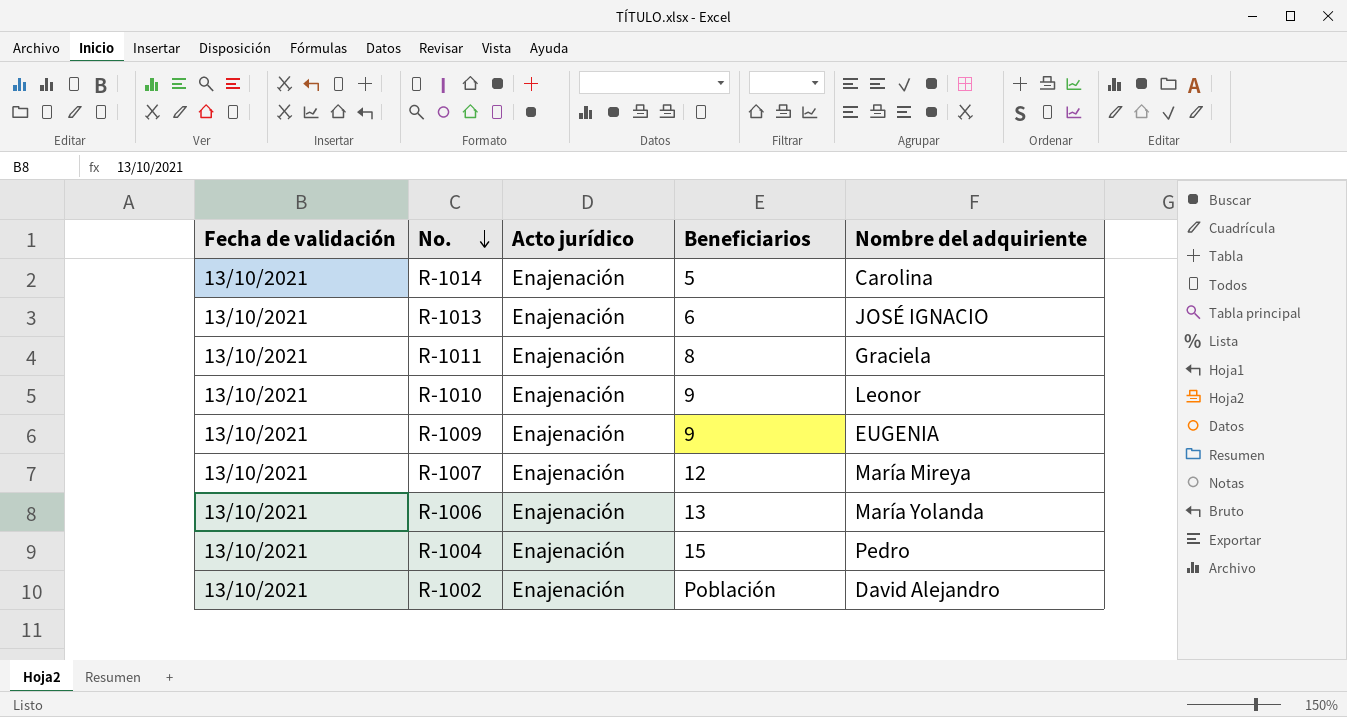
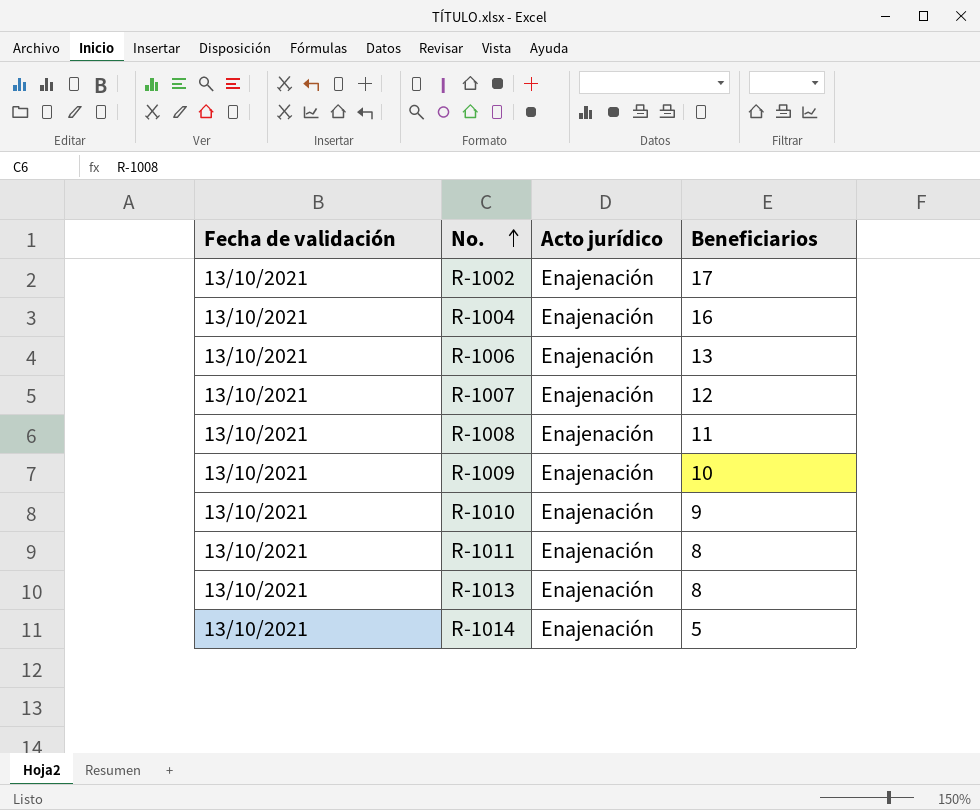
row order: No. descending -> No. ascending
column Nombre del adquiriente | position: 5 -> none
R-1002 | Beneficiarios: Población -> 17
R-1004 | Beneficiarios: 15 -> 16
row R-1008: none -> 13/10/2021 | Enajenación | 11
R-1009 | Beneficiarios: 9 -> 10
R-1013 | Beneficiarios: 6 -> 8

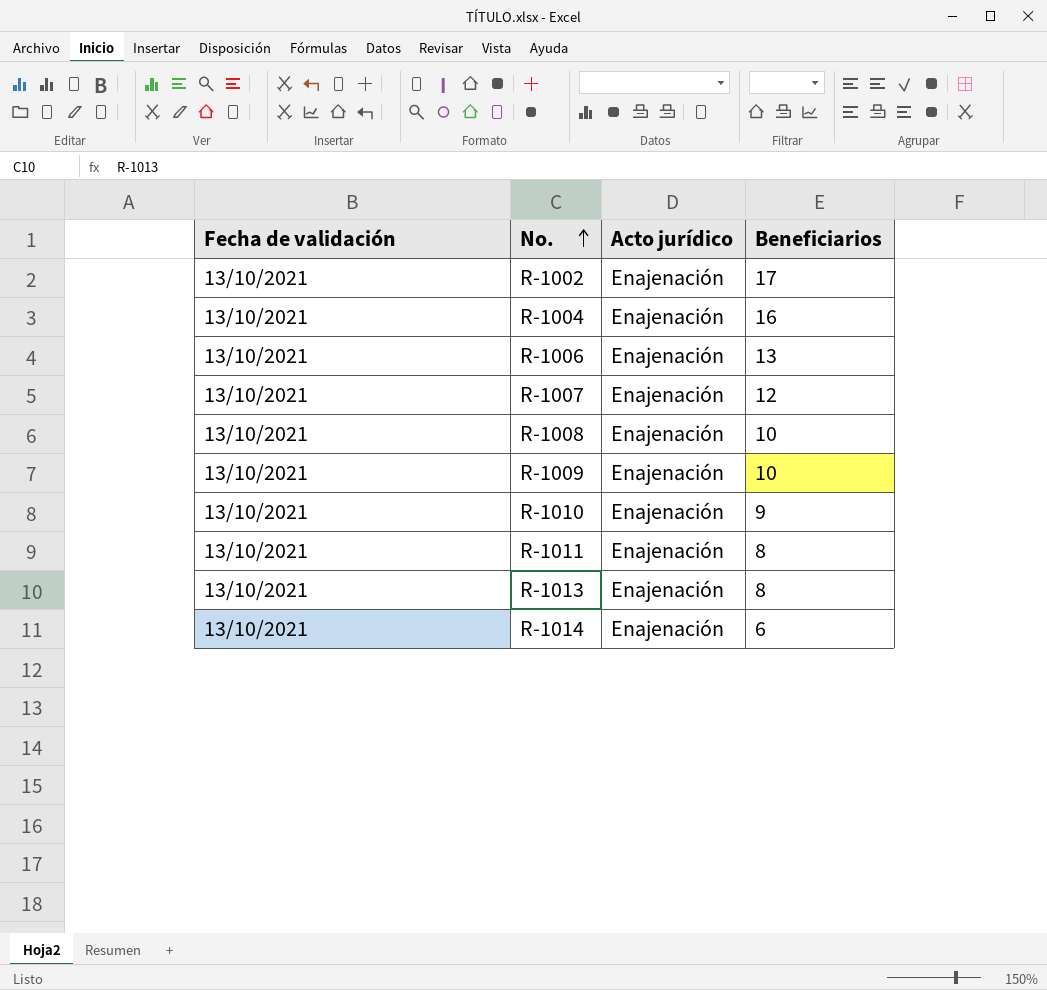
R-1008 | Beneficiarios: 11 -> 10
R-1014 | Beneficiarios: 5 -> 6

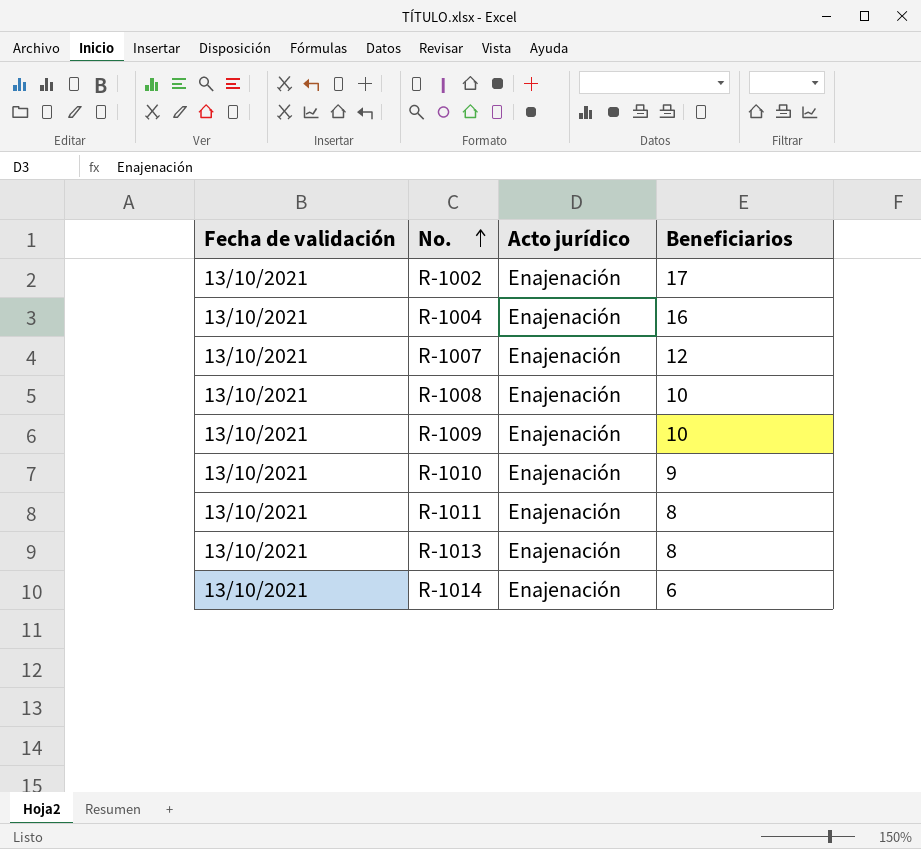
row R-1006: 13/10/2021 | Enajenación | 13 -> none

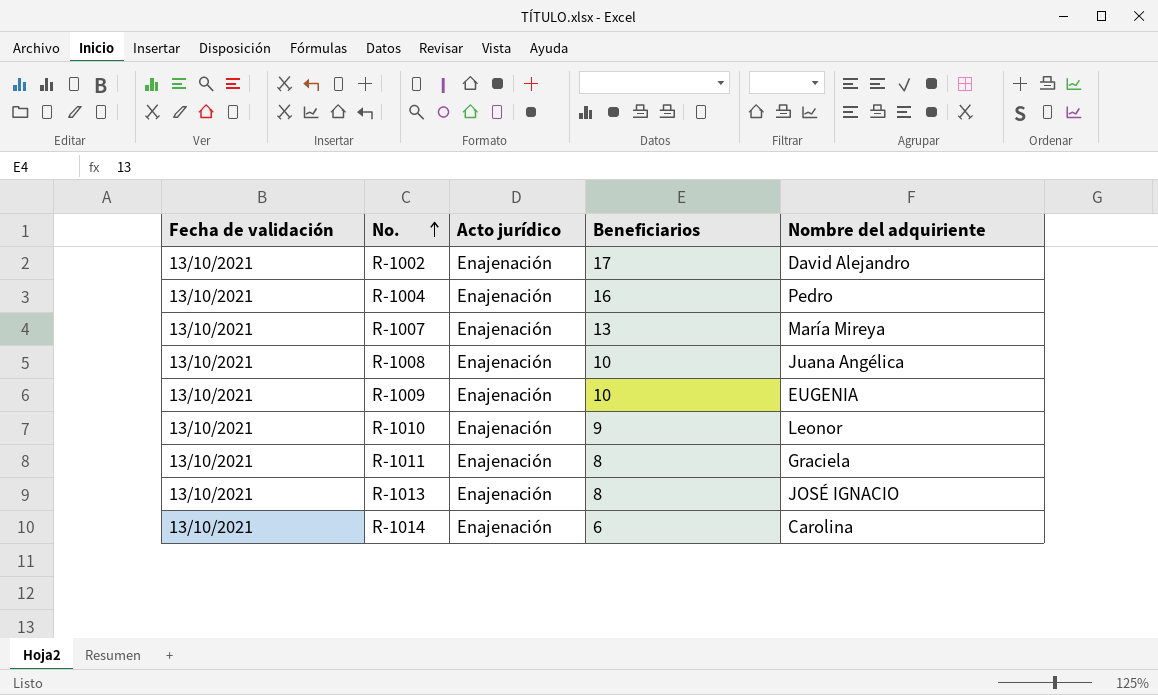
column Nombre del adquiriente | position: none -> 5
R-1007 | Beneficiarios: 12 -> 13

